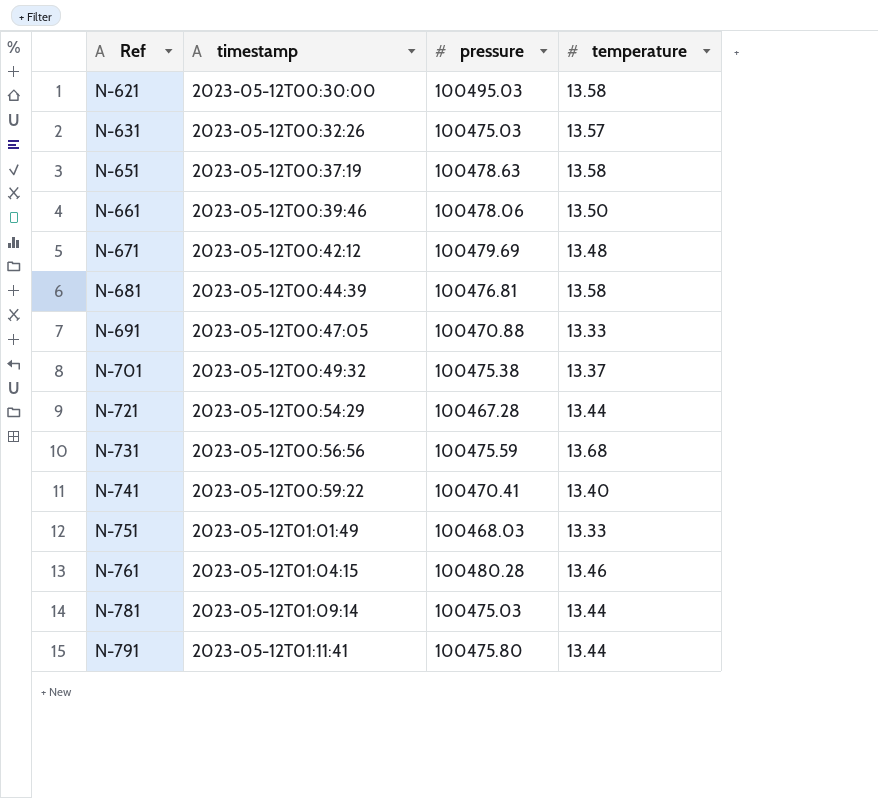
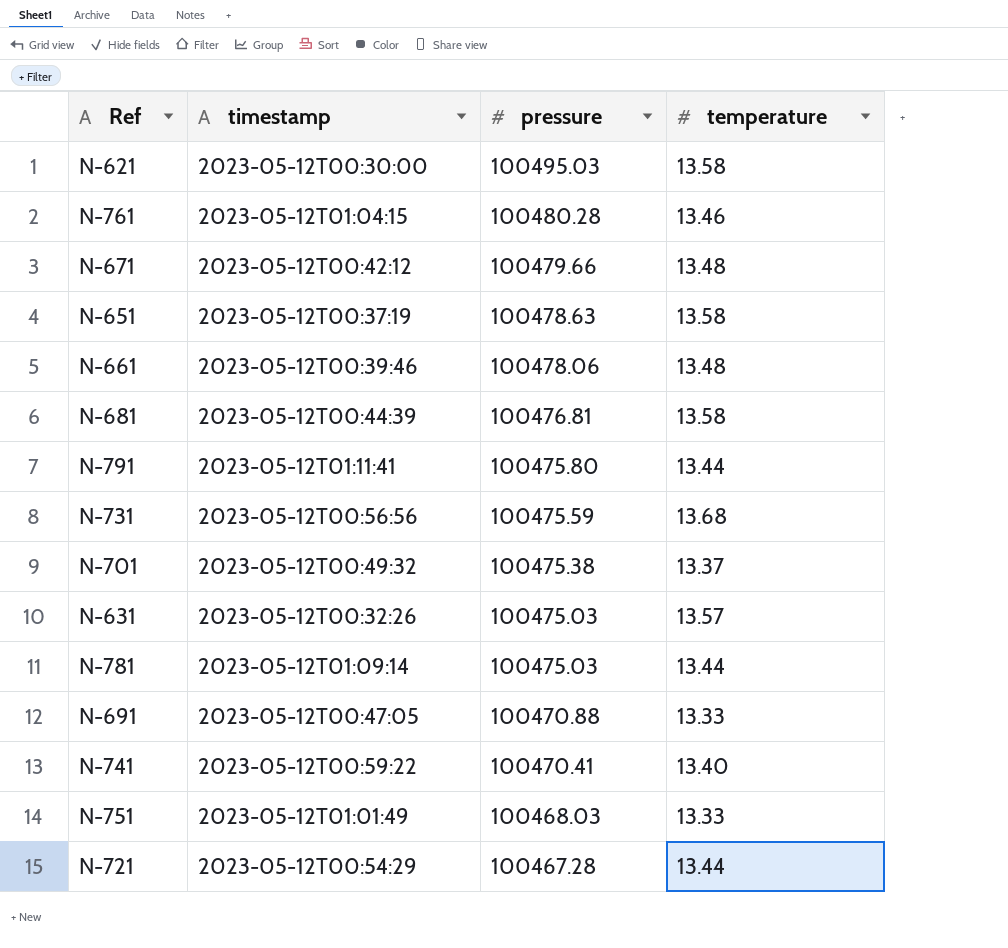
row order: Ref ascending -> pressure descending
N-671 | pressure: 100479.69 -> 100479.66
N-661 | temperature: 13.50 -> 13.48

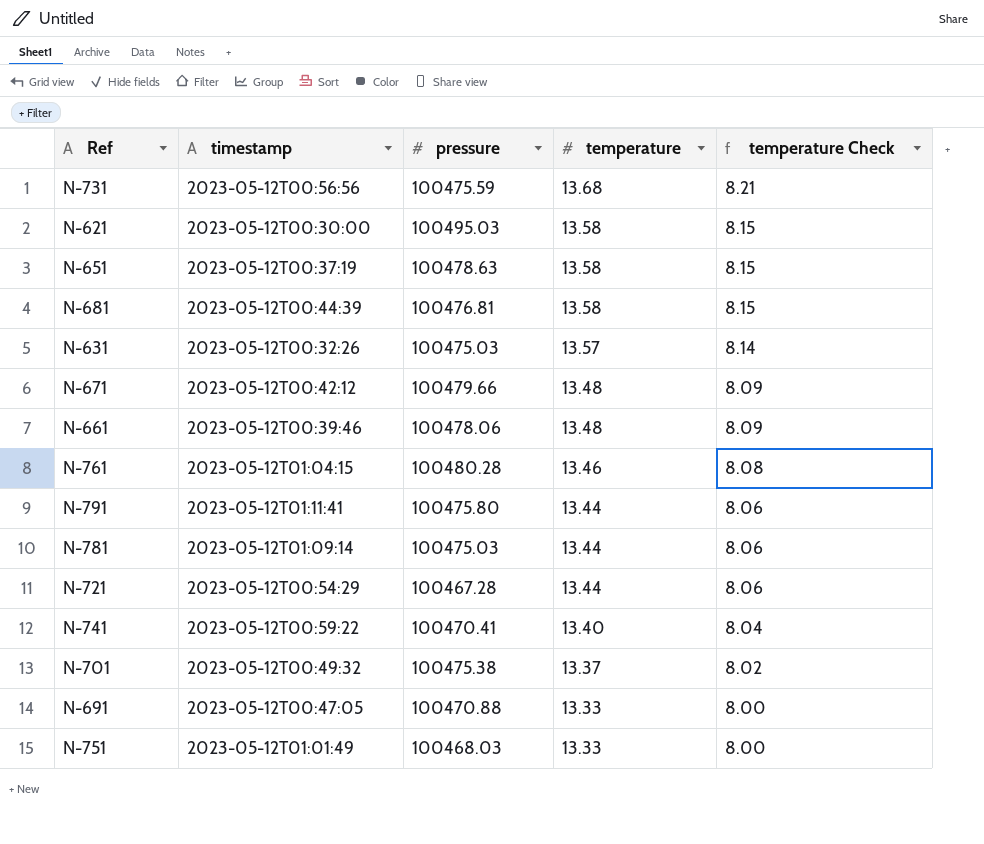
row order: pressure descending -> temperature descending
column temperature Check | formula: none -> [temperature] * 0.6

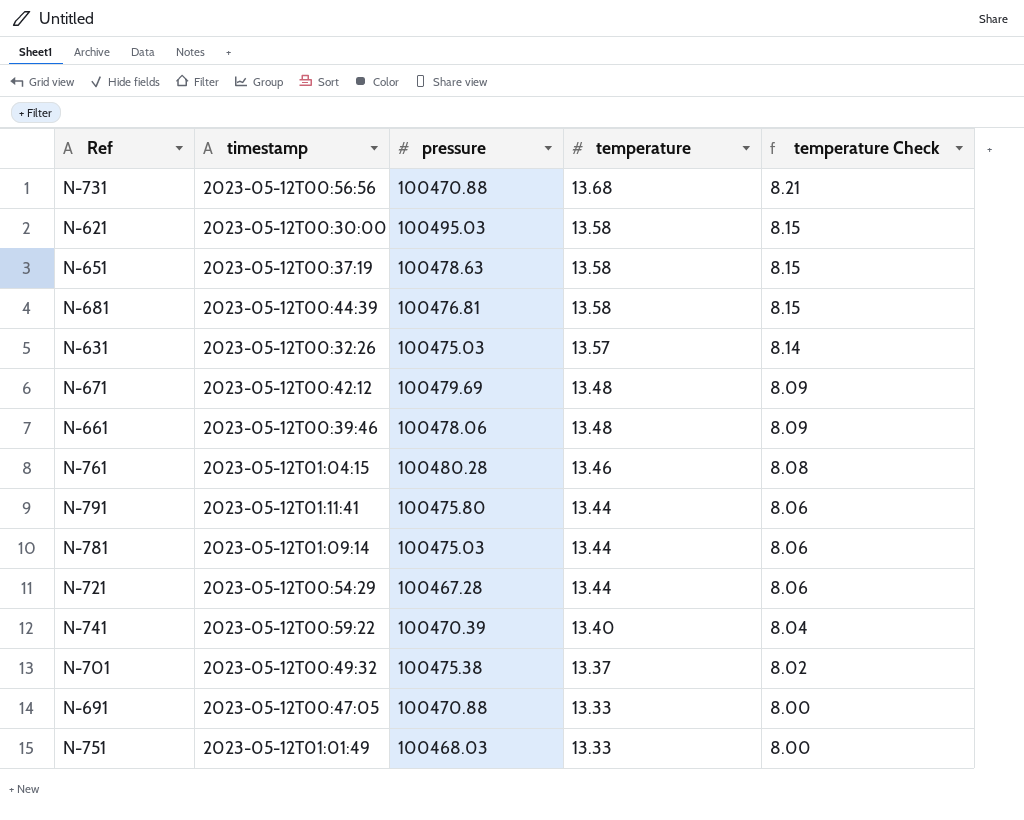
N-731 | pressure: 100475.59 -> 100470.88
N-671 | pressure: 100479.66 -> 100479.69
N-741 | pressure: 100470.41 -> 100470.39

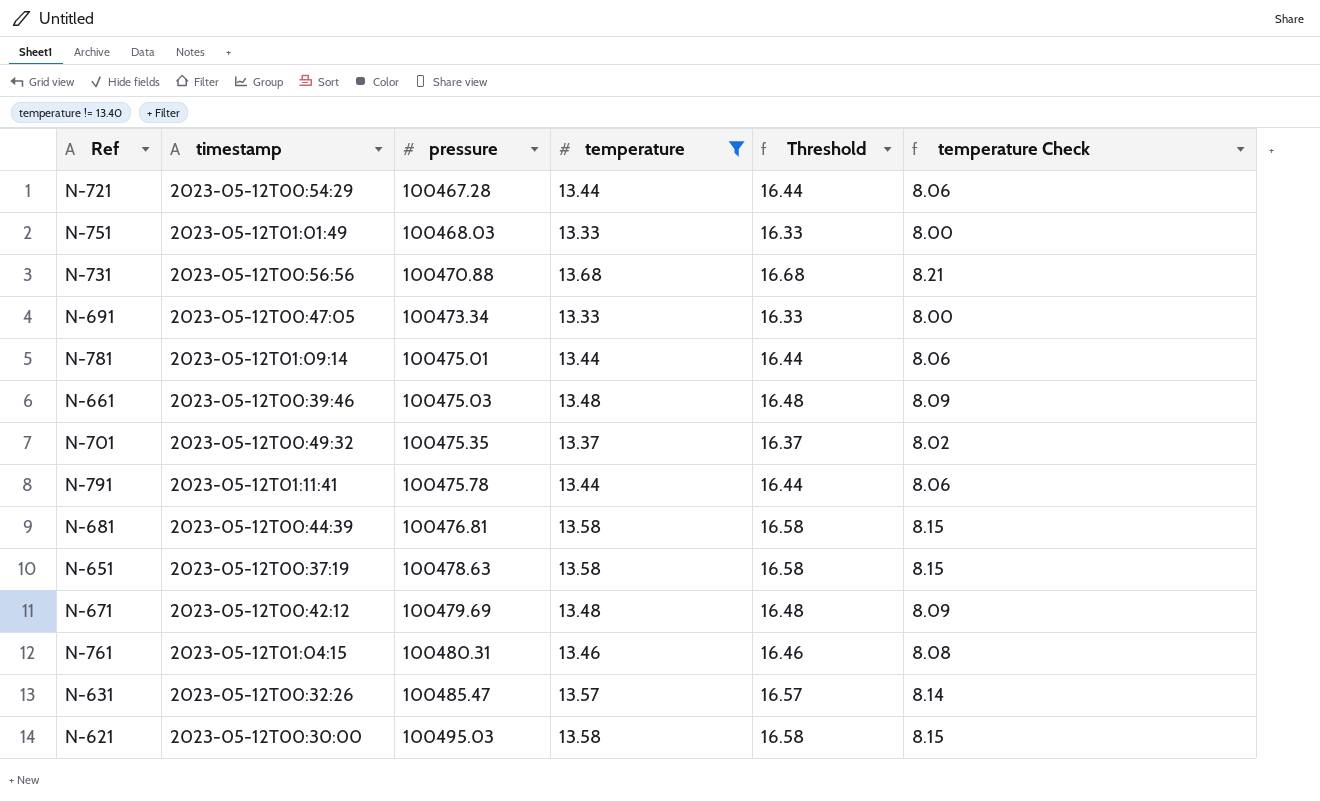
filter: none -> temperature != 13.40
row order: temperature descending -> pressure ascending
column Threshold | formula: none -> [temperature] + 3
N-691 | pressure: 100470.88 -> 100473.34
N-781 | pressure: 100475.03 -> 100475.01
N-661 | pressure: 100478.06 -> 100475.03
N-701 | pressure: 100475.38 -> 100475.35
N-791 | pressure: 100475.80 -> 100475.78
N-761 | pressure: 100480.28 -> 100480.31
N-631 | pressure: 100475.03 -> 100485.47

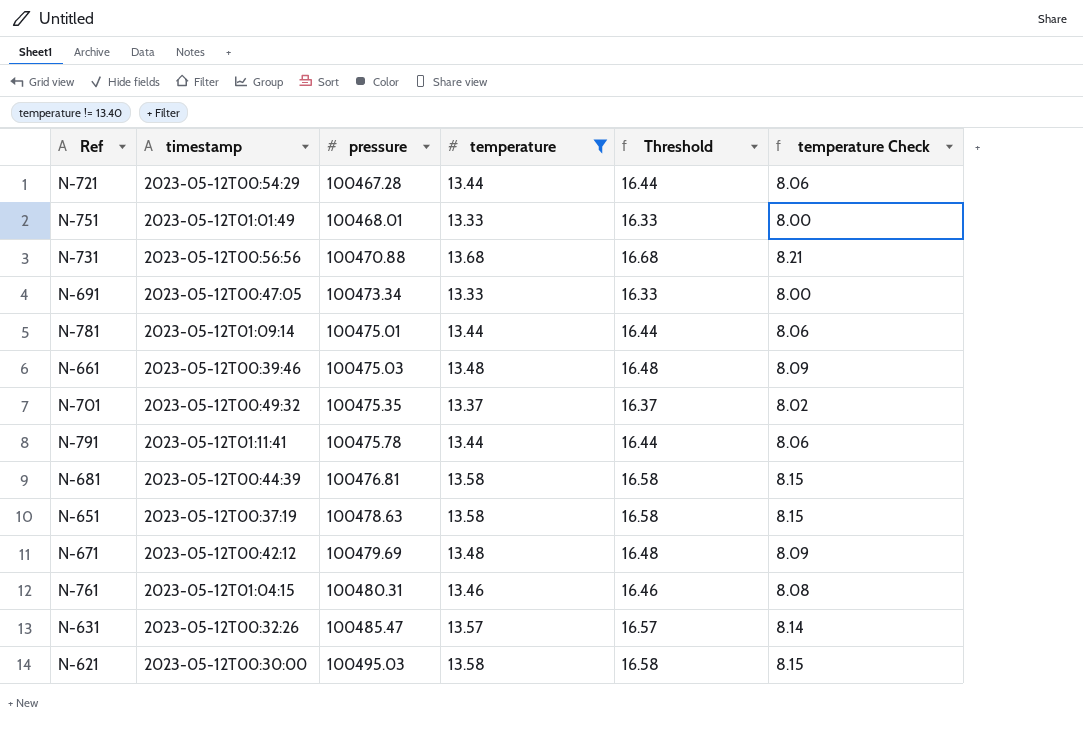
N-751 | pressure: 100468.03 -> 100468.01

